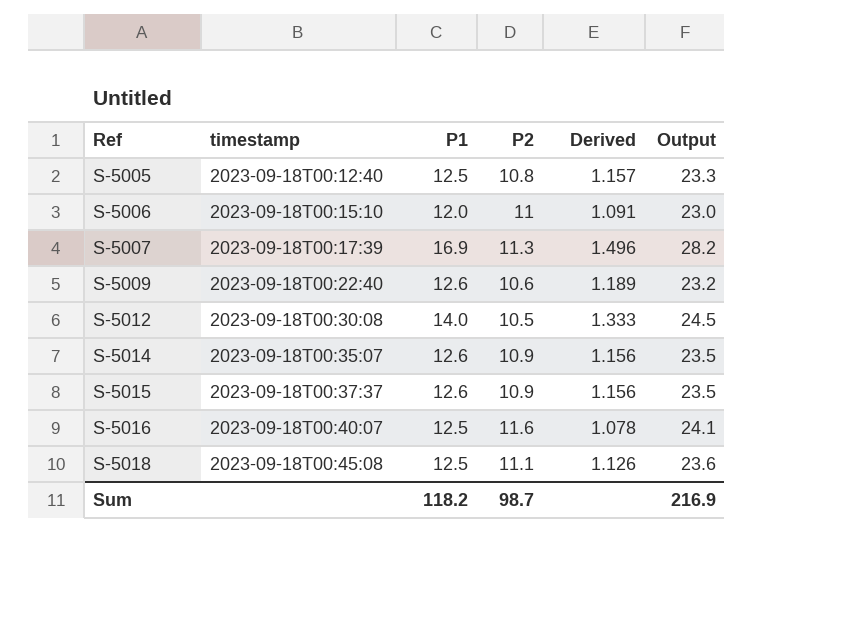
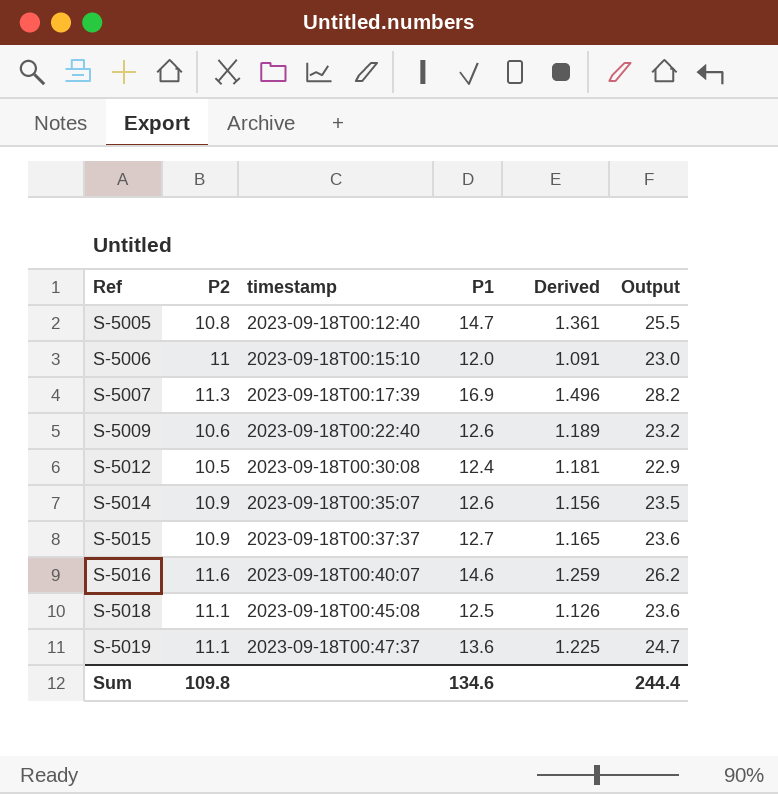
column P2 | position: 4 -> 2
S-5005 | P1: 12.5 -> 14.7
S-5005 | Derived: 1.157 -> 1.361
S-5005 | Output: 23.3 -> 25.5
S-5012 | P1: 14.0 -> 12.4
S-5012 | Derived: 1.333 -> 1.181
S-5012 | Output: 24.5 -> 22.9
S-5015 | P1: 12.6 -> 12.7
S-5015 | Derived: 1.156 -> 1.165
S-5015 | Output: 23.5 -> 23.6
S-5016 | P1: 12.5 -> 14.6
S-5016 | Derived: 1.078 -> 1.259
S-5016 | Output: 24.1 -> 26.2
row S-5019: none -> 11.1 | 2023-09-18T00:47:37 | 13.6 | 1.225 | 24.7
Sum | P2: 98.7 -> 109.8
Sum | P1: 118.2 -> 134.6
Sum | Output: 216.9 -> 244.4

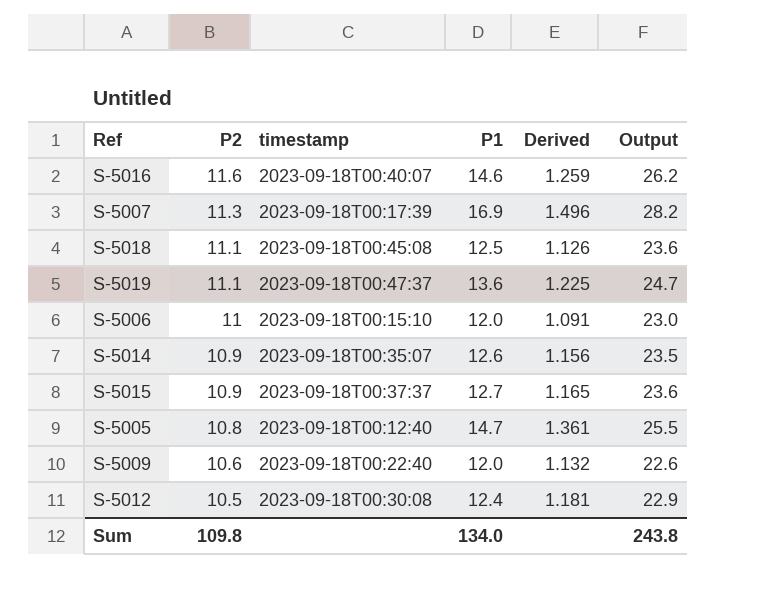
row order: Ref ascending -> P2 descending
S-5009 | P1: 12.6 -> 12.0
S-5009 | Derived: 1.189 -> 1.132
S-5009 | Output: 23.2 -> 22.6
Sum | P1: 134.6 -> 134.0
Sum | Output: 244.4 -> 243.8

